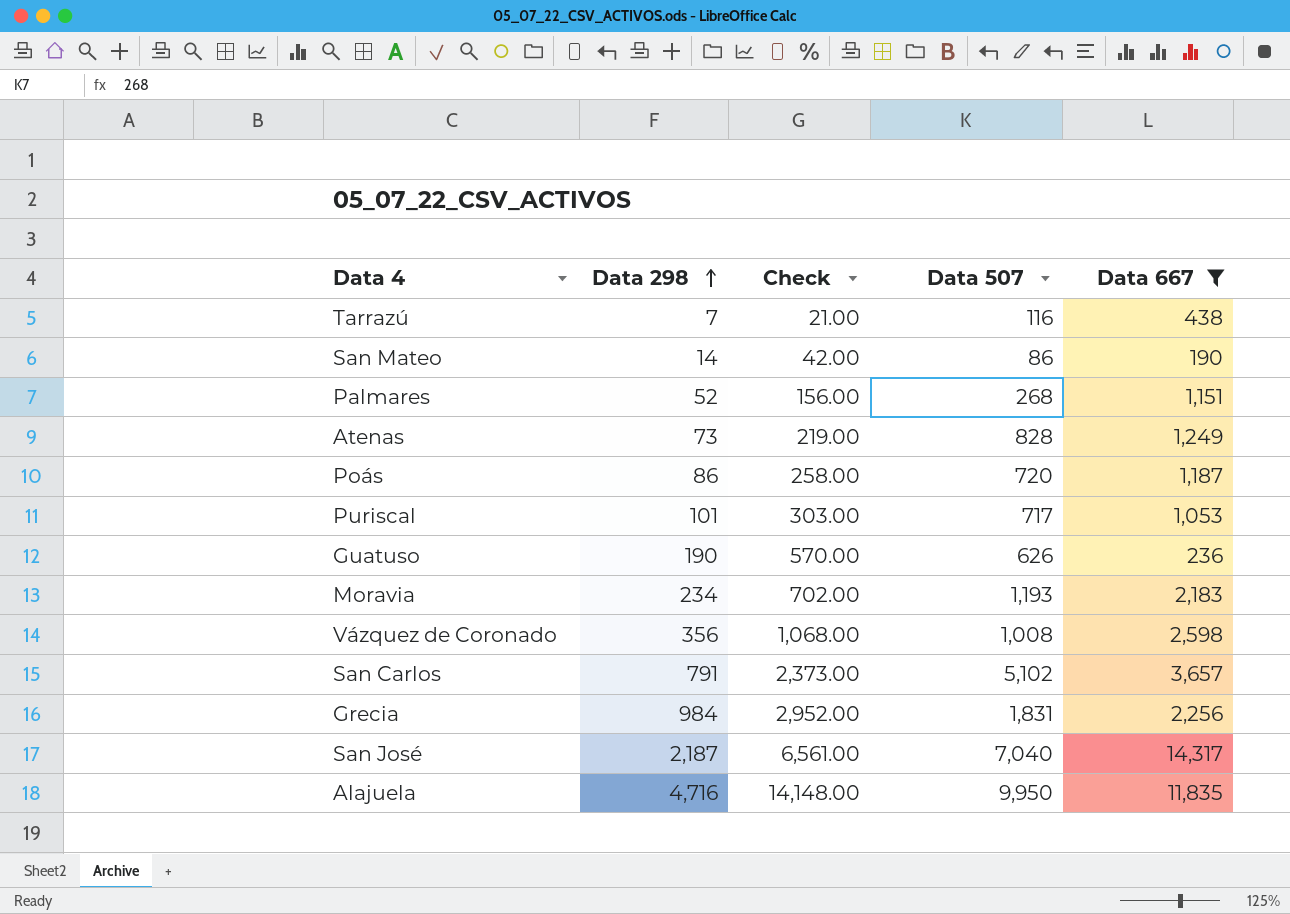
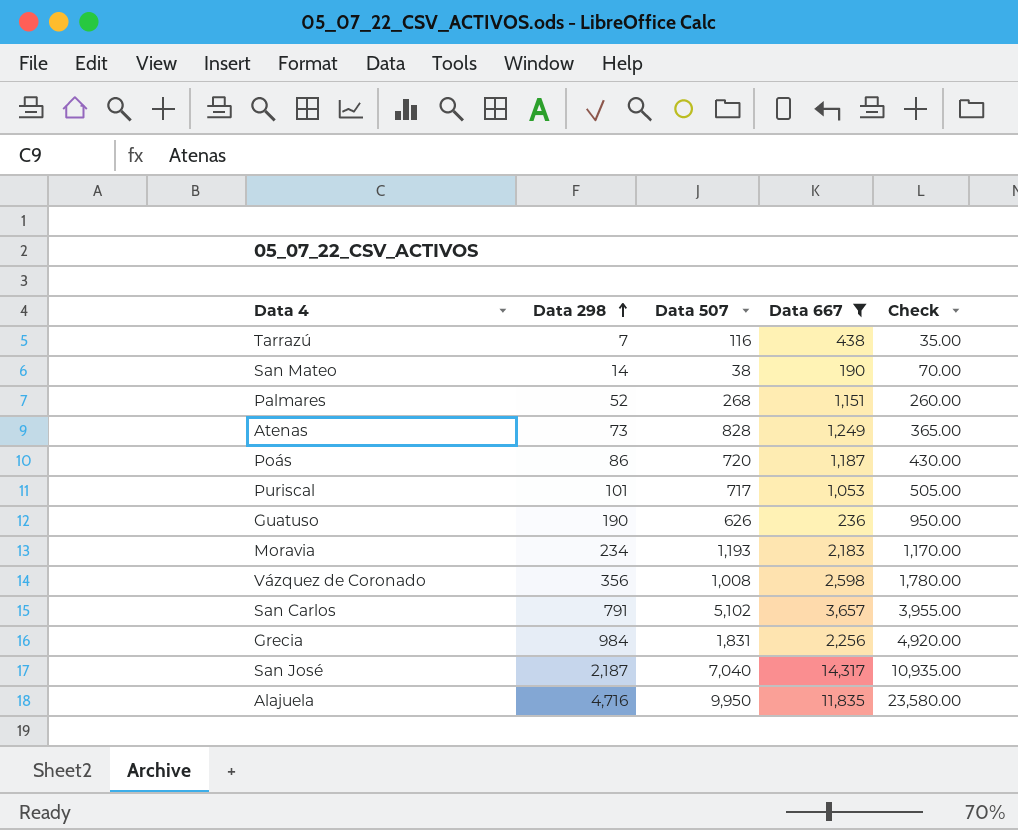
column Check | formula: [Data 298] * 3 -> [Data 298] * 5
column Check | position: 3 -> 5
San Mateo | Data 507: 86 -> 38

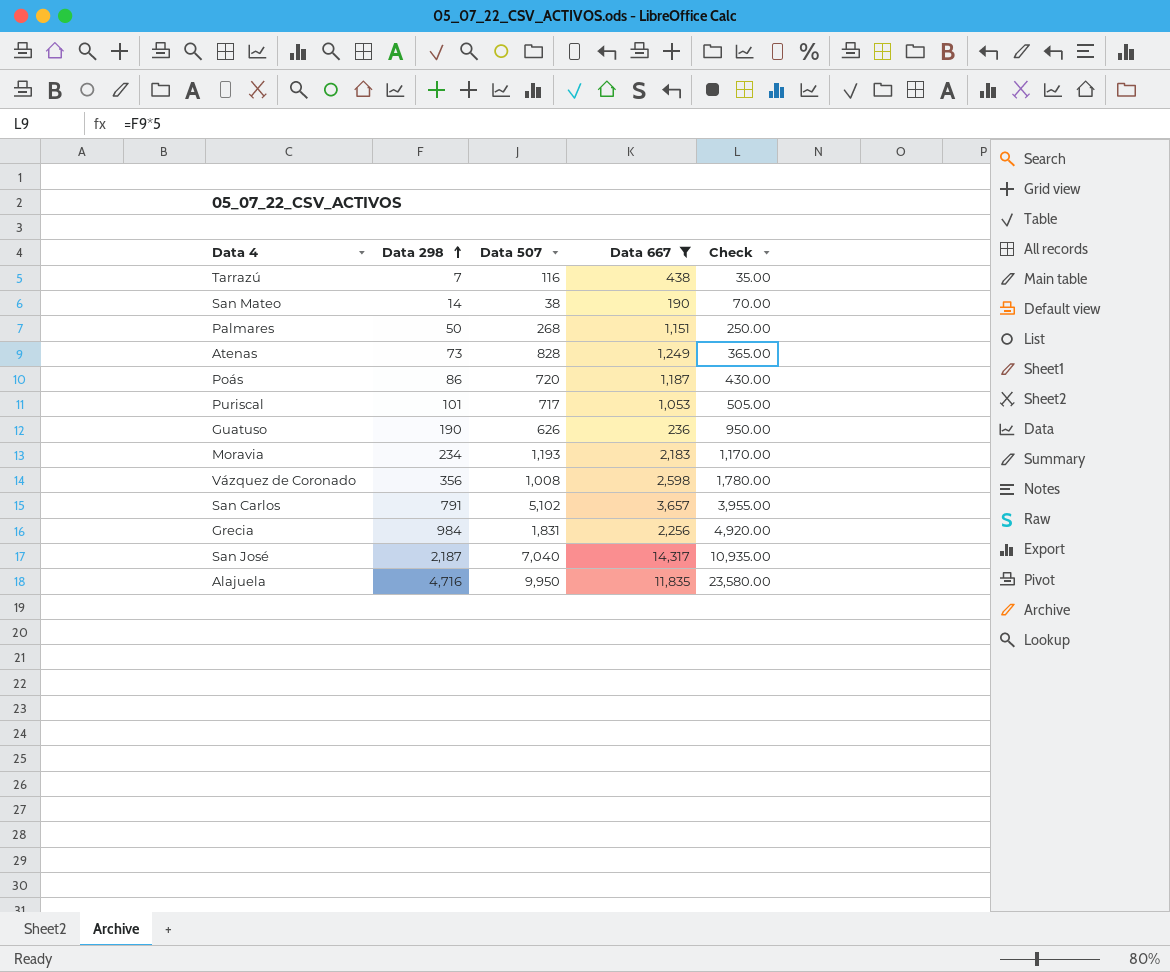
Palmares | Data 298: 52 -> 50
Palmares | Check: 260.00 -> 250.00

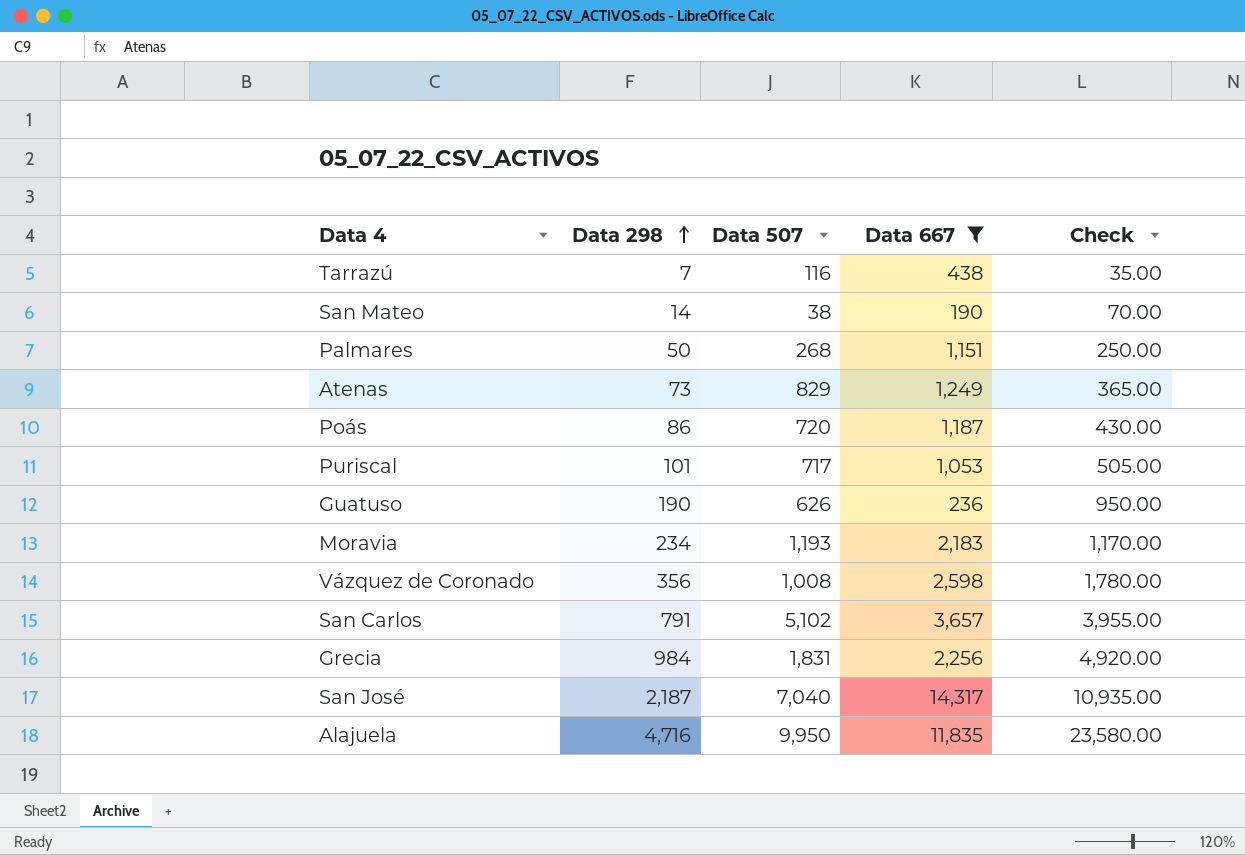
Atenas | Data 507: 828 -> 829

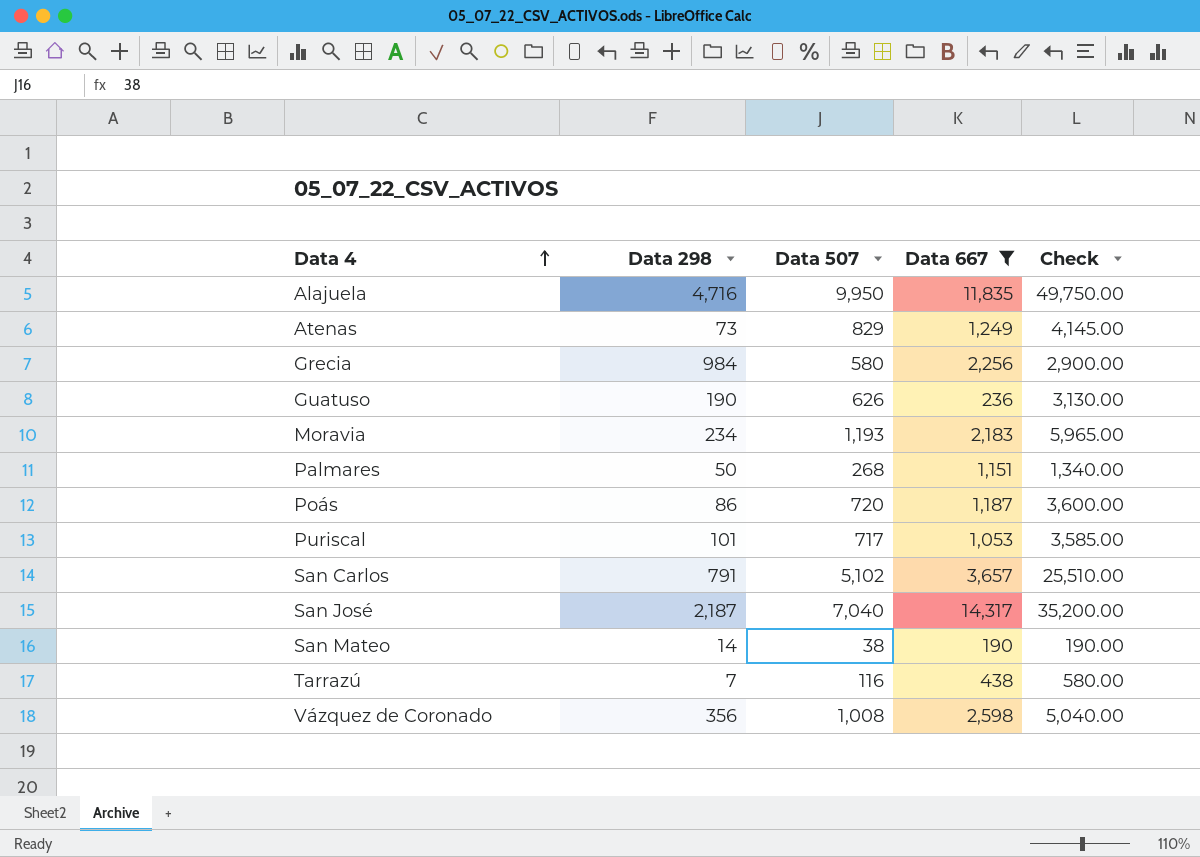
row order: Data 298 ascending -> Data 4 ascending
column Check | formula: [Data 298] * 5 -> [Data 507] * 5
Grecia | Data 507: 1,831 -> 580

